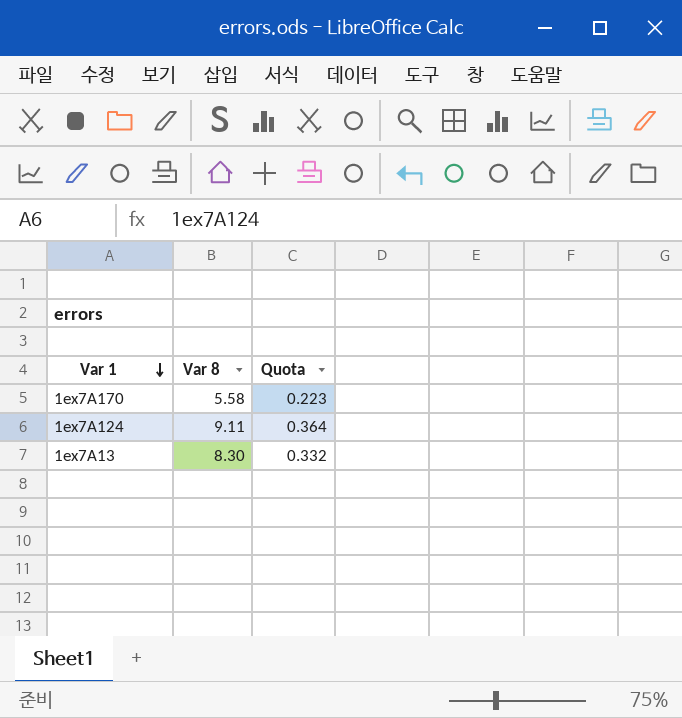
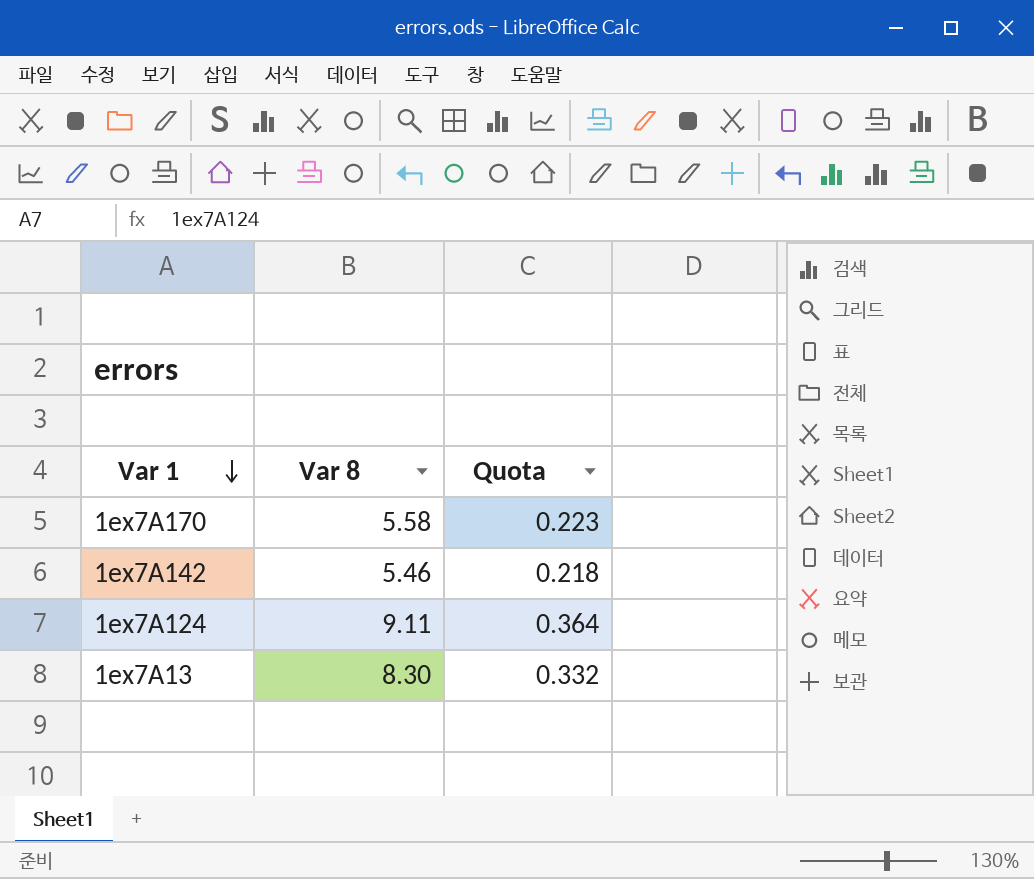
row 1ex7A142: none -> 5.46 | 0.218

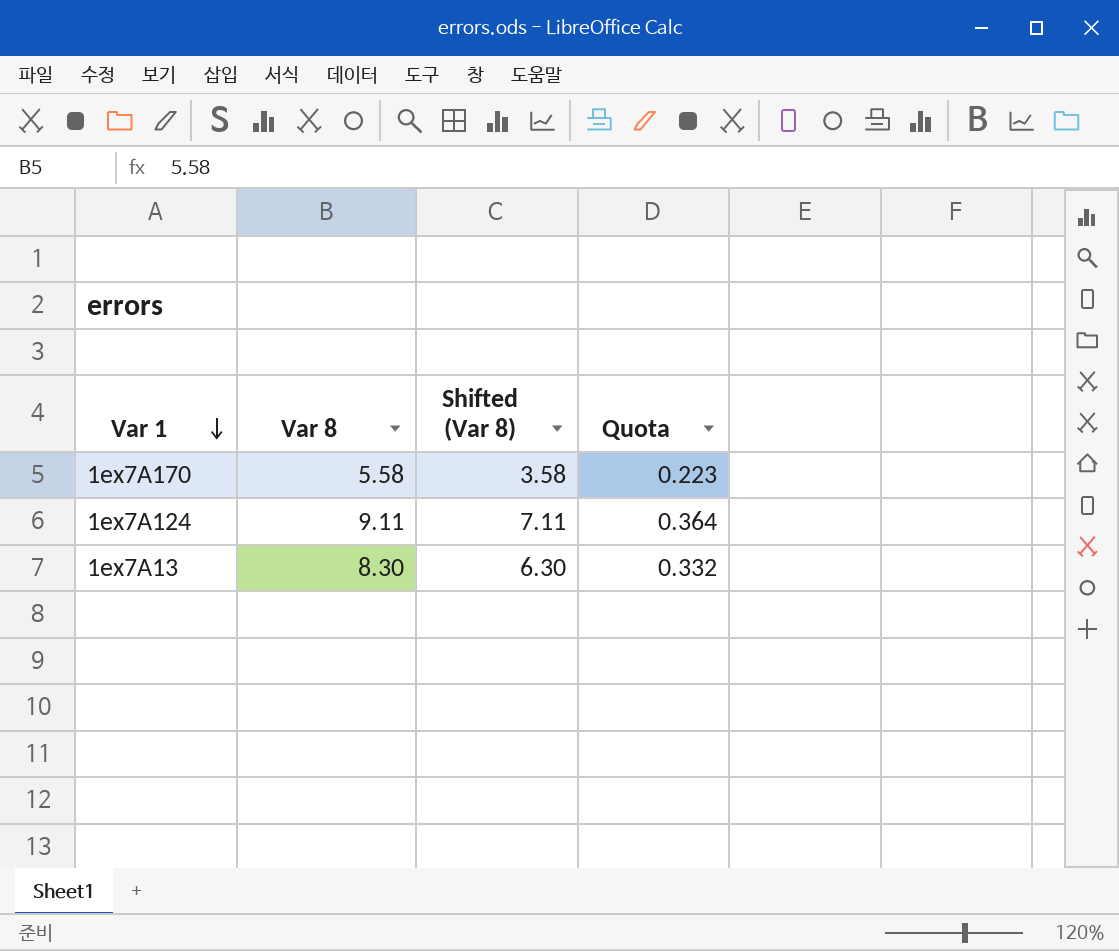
column Shifted (Var 8) | formula: none -> [Var 8] - 2
row 1ex7A142: 5.46 | 0.218 -> none

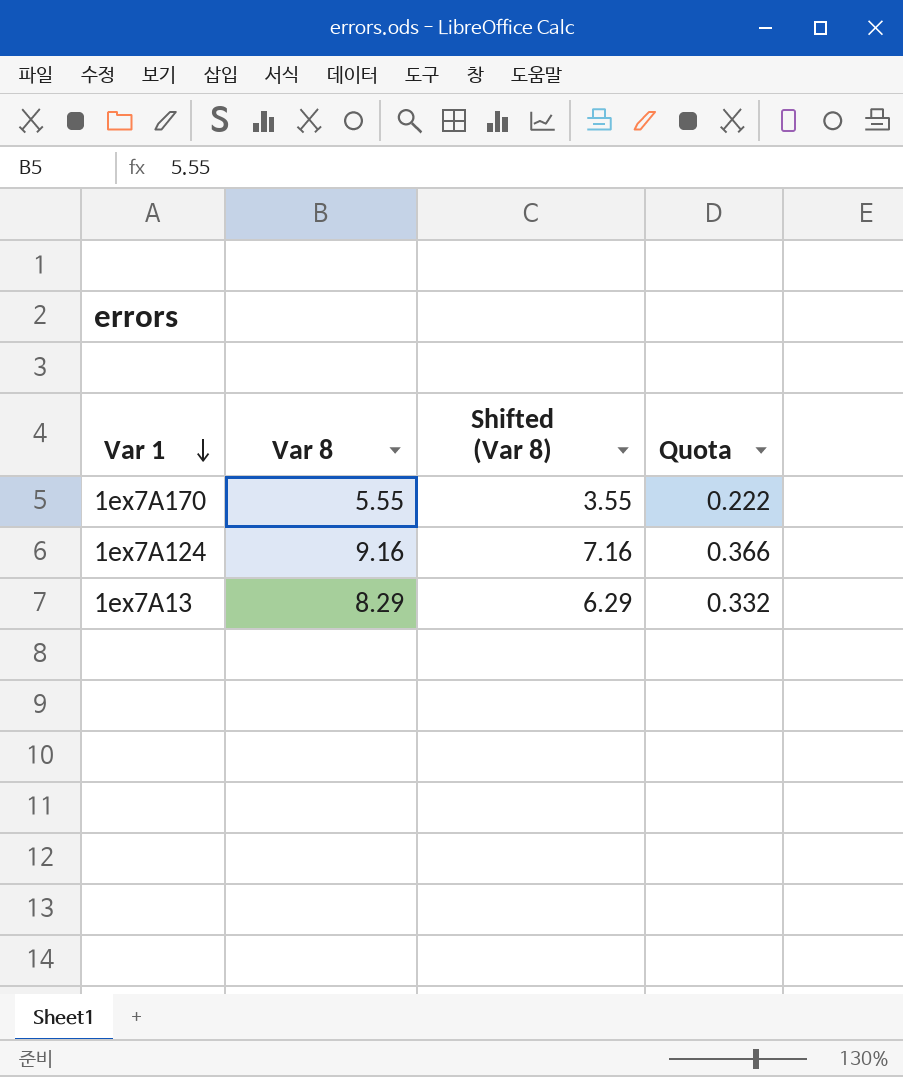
1ex7A170 | Var 8: 5.58 -> 5.55
1ex7A170 | Shifted (Var 8): 3.58 -> 3.55
1ex7A170 | Quota: 0.223 -> 0.222
1ex7A124 | Var 8: 9.11 -> 9.16
1ex7A124 | Shifted (Var 8): 7.11 -> 7.16
1ex7A124 | Quota: 0.364 -> 0.366
1ex7A13 | Var 8: 8.30 -> 8.29
1ex7A13 | Shifted (Var 8): 6.30 -> 6.29

